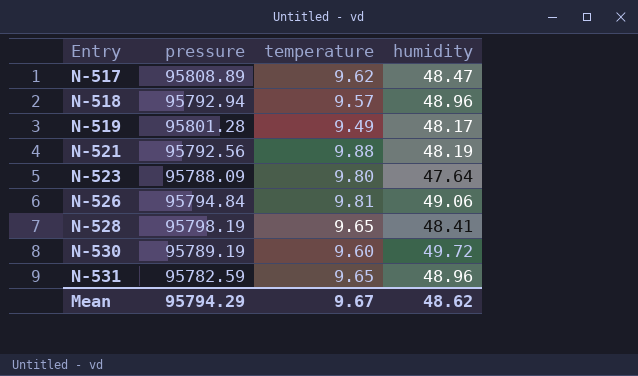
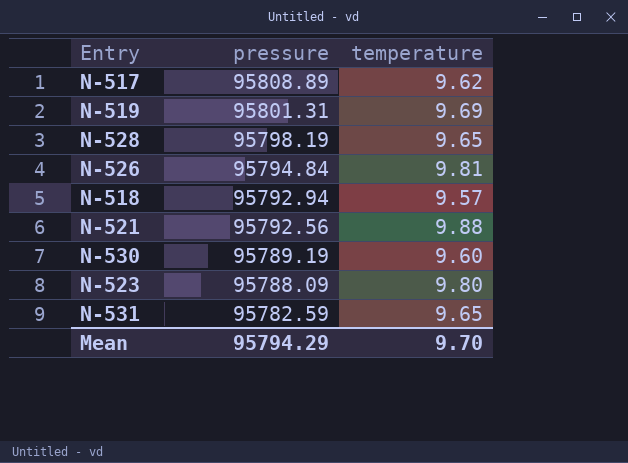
row order: Entry ascending -> pressure descending
column humidity | position: 4 -> none
N-519 | pressure: 95801.28 -> 95801.31
N-519 | temperature: 9.49 -> 9.69
Mean | temperature: 9.67 -> 9.70

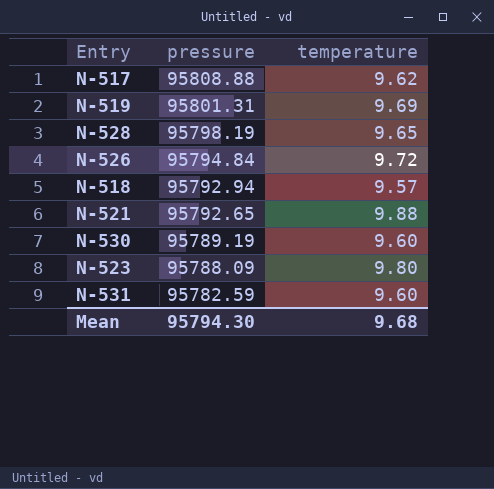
N-517 | pressure: 95808.89 -> 95808.88
N-526 | temperature: 9.81 -> 9.72
N-521 | pressure: 95792.56 -> 95792.65
N-531 | temperature: 9.65 -> 9.60
Mean | pressure: 95794.29 -> 95794.30
Mean | temperature: 9.70 -> 9.68

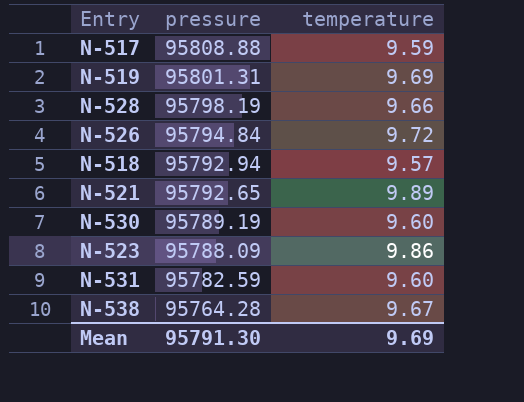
N-517 | temperature: 9.62 -> 9.59
N-528 | temperature: 9.65 -> 9.66
N-521 | temperature: 9.88 -> 9.89
N-523 | temperature: 9.80 -> 9.86
row N-538: none -> 95764.28 | 9.67
Mean | pressure: 95794.30 -> 95791.30
Mean | temperature: 9.68 -> 9.69

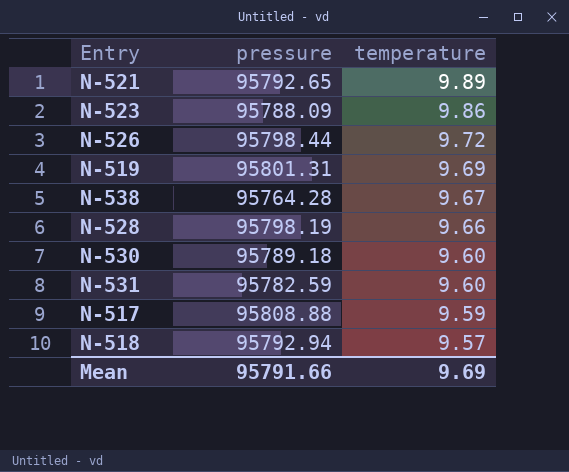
row order: pressure descending -> temperature descending
N-526 | pressure: 95794.84 -> 95798.44
N-530 | pressure: 95789.19 -> 95789.18
Mean | pressure: 95791.30 -> 95791.66

